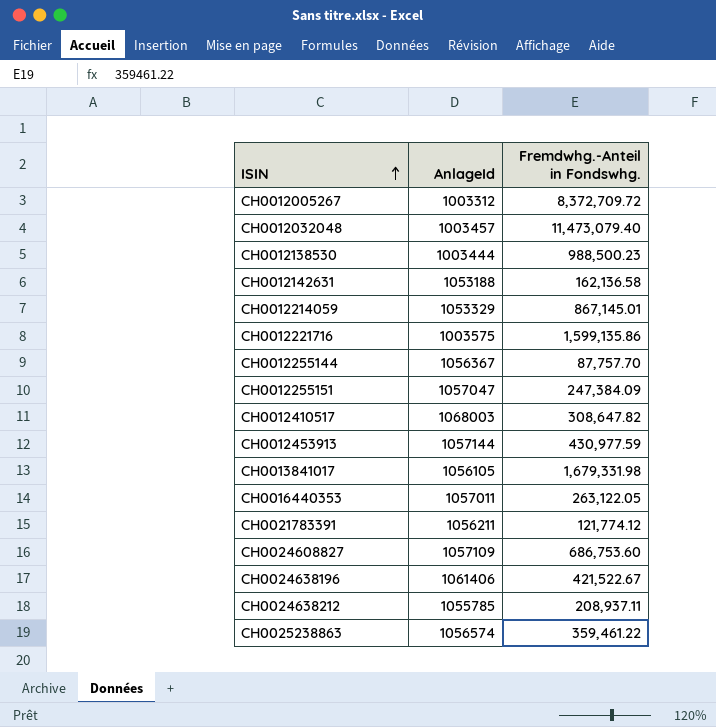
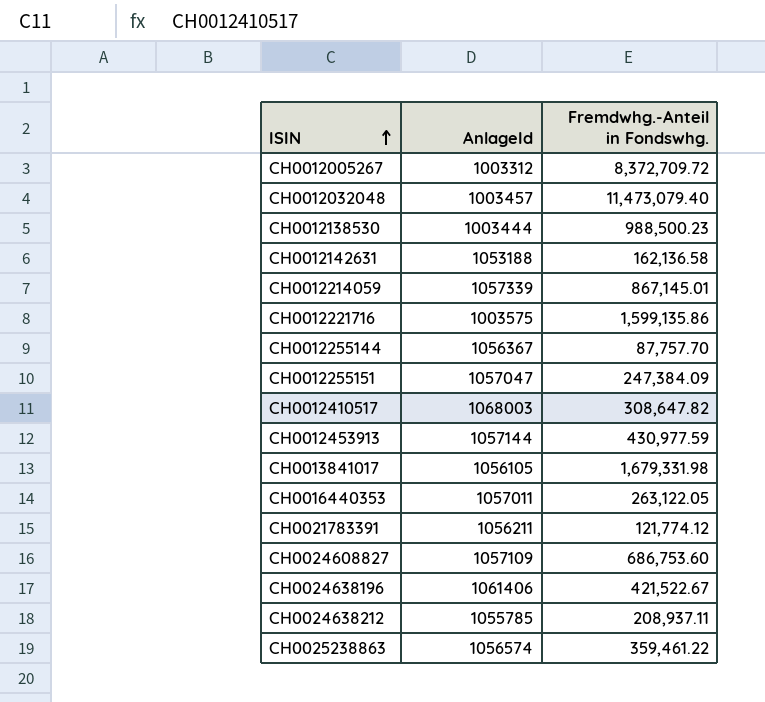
CH0012214059 | AnlageId: 1053329 -> 1057339

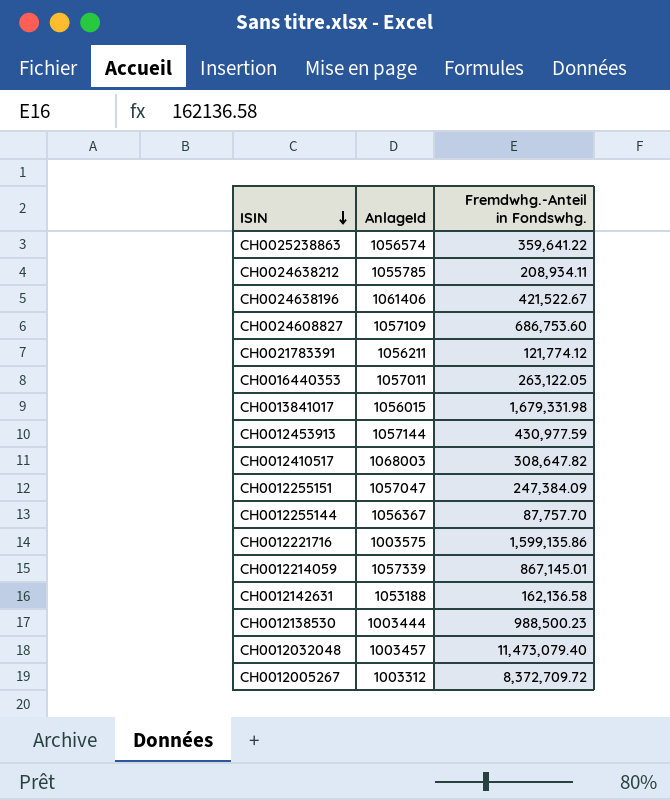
row order: ISIN ascending -> ISIN descending
CH0025238863 | Fremdwhg.-Anteil in Fondswhg.: 359,461.22 -> 359,641.22
CH0024638212 | Fremdwhg.-Anteil in Fondswhg.: 208,937.11 -> 208,934.11
CH0013841017 | AnlageId: 1056105 -> 1056015

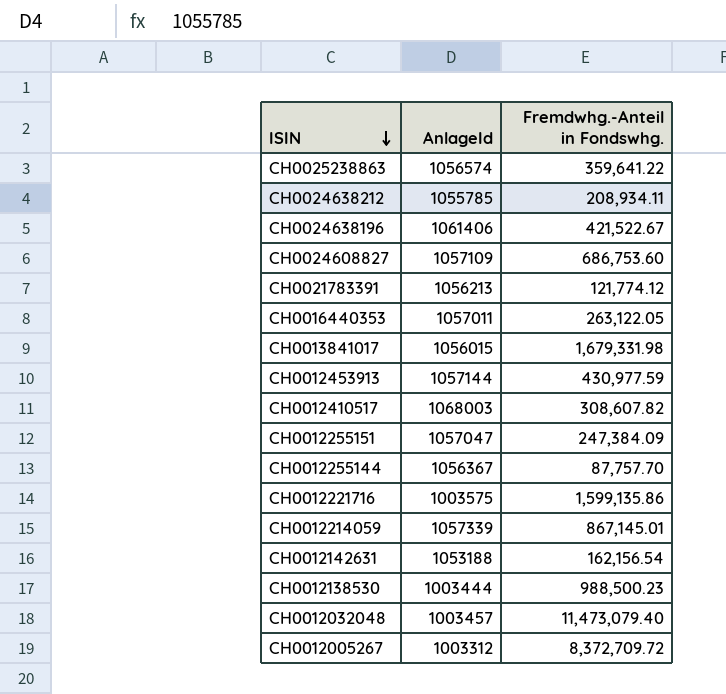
CH0021783391 | AnlageId: 1056211 -> 1056213
CH0012410517 | Fremdwhg.-Anteil in Fondswhg.: 308,647.82 -> 308,607.82
CH0012142631 | Fremdwhg.-Anteil in Fondswhg.: 162,136.58 -> 162,156.54

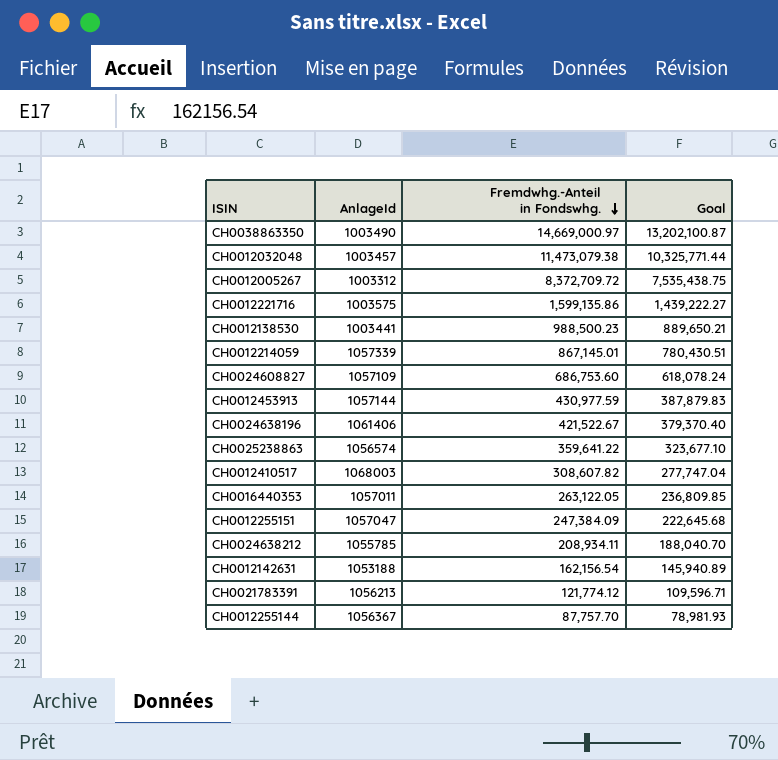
row order: ISIN descending -> Fremdwhg.-Anteil in Fondswhg. descending
column Goal | formula: none -> [Fremdwhg.-Anteil in Fondswhg.] * 0.9
row CH0013841017: 1056015 | 1,679,331.98 -> none
row CH0038863350: none -> 1003490 | 14,669,000.97 | 13,202,100.87
CH0012032048 | Fremdwhg.-Anteil in Fondswhg.: 11,473,079.40 -> 11,473,079.38
CH0012138530 | AnlageId: 1003444 -> 1003441

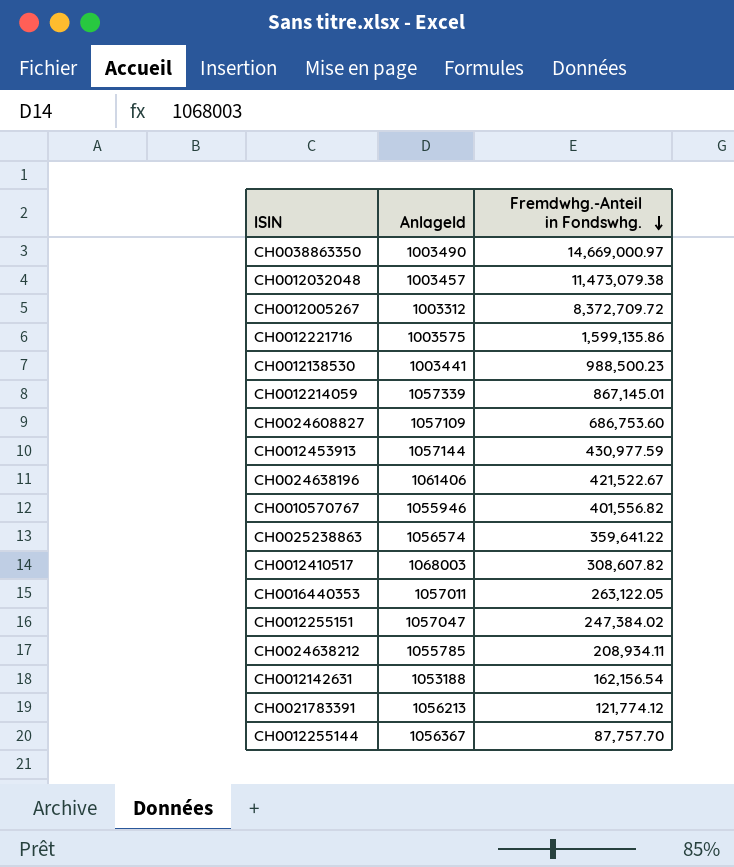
column Goal | formula: [Fremdwhg.-Anteil in Fondswhg.] * 0.9 -> none
row CH0010570767: none -> 1055946 | 401,556.82
CH0012255151 | Fremdwhg.-Anteil in Fondswhg.: 247,384.09 -> 247,384.02

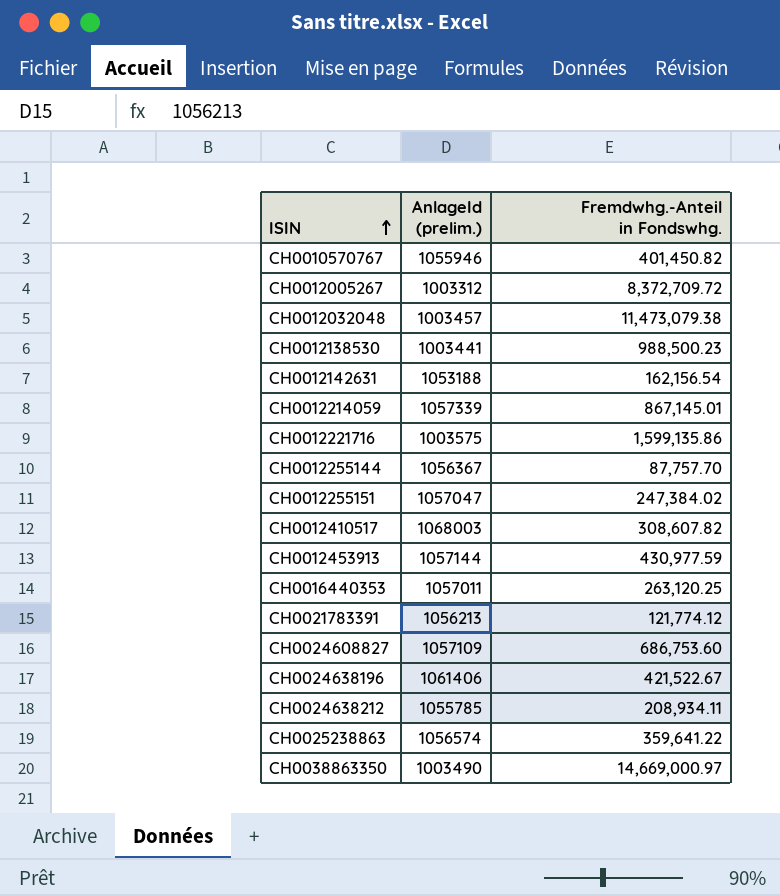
row order: Fremdwhg.-Anteil in Fondswhg. descending -> ISIN ascending
column name: AnlageId -> AnlageId (prelim.)
CH0010570767 | Fremdwhg.-Anteil in Fondswhg.: 401,556.82 -> 401,450.82
CH0016440353 | Fremdwhg.-Anteil in Fondswhg.: 263,122.05 -> 263,120.25

